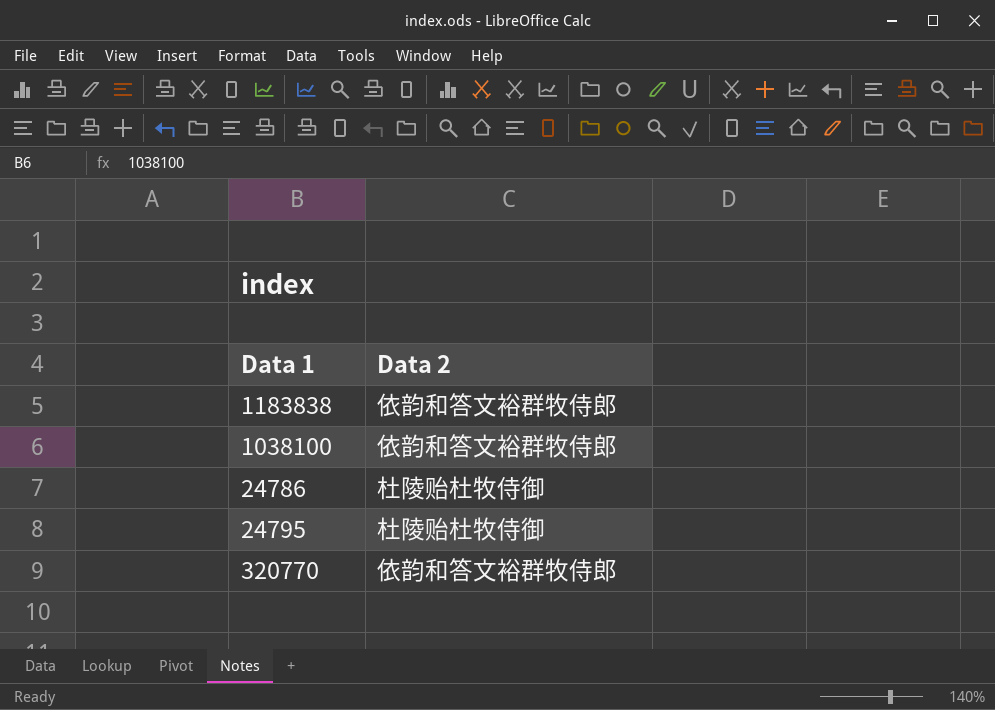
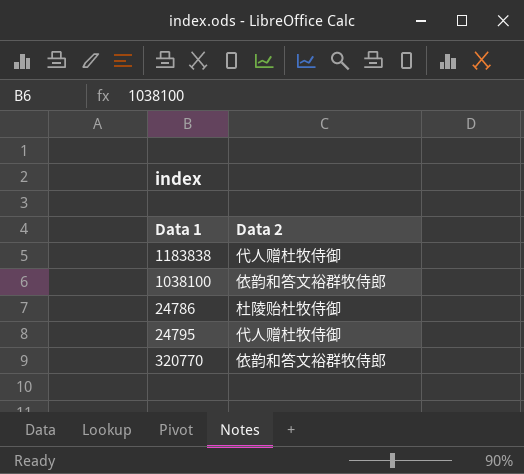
1183838 | Data 2: 依韵和答文裕群牧侍郎 -> 代人赠杜牧侍御
24795 | Data 2: 杜陵贻杜牧侍御 -> 代人赠杜牧侍御

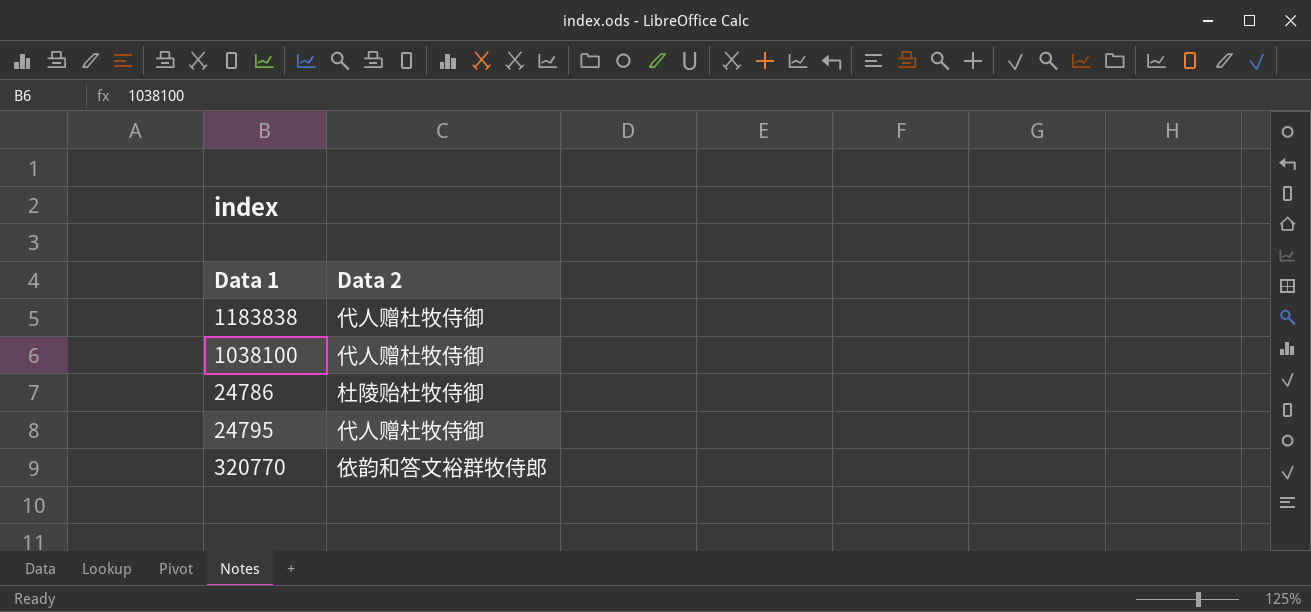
1038100 | Data 2: 依韵和答文裕群牧侍郎 -> 代人赠杜牧侍御

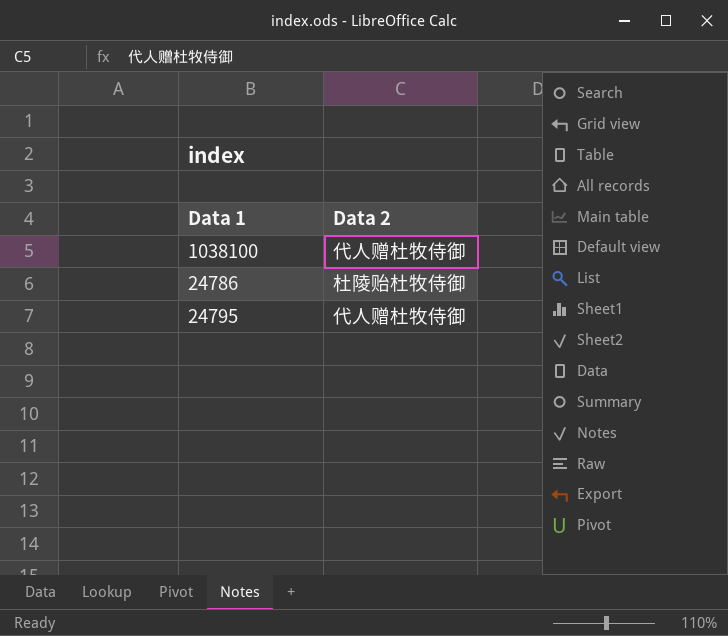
row 1183838: 代人赠杜牧侍御 -> none
row 320770: 依韵和答文裕群牧侍郎 -> none

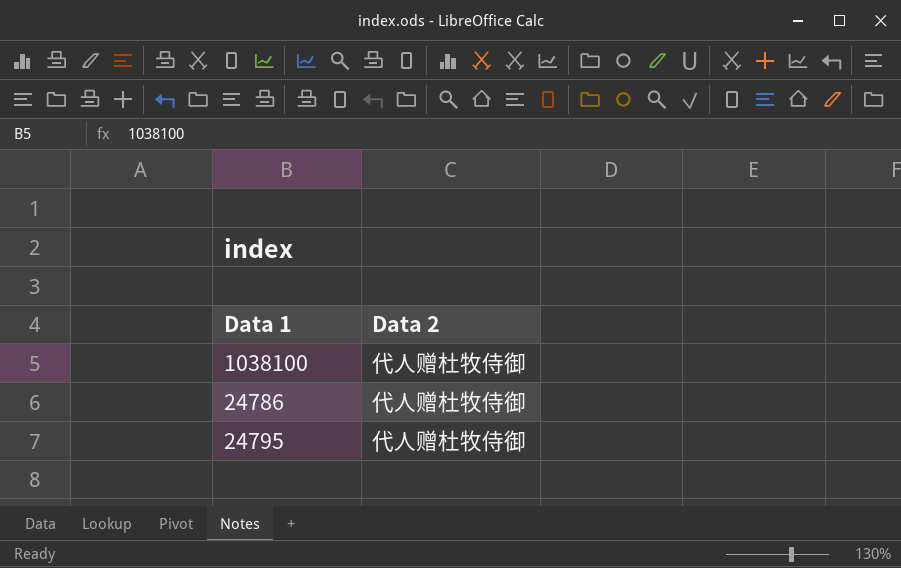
24786 | Data 2: 杜陵贻杜牧侍御 -> 代人赠杜牧侍御

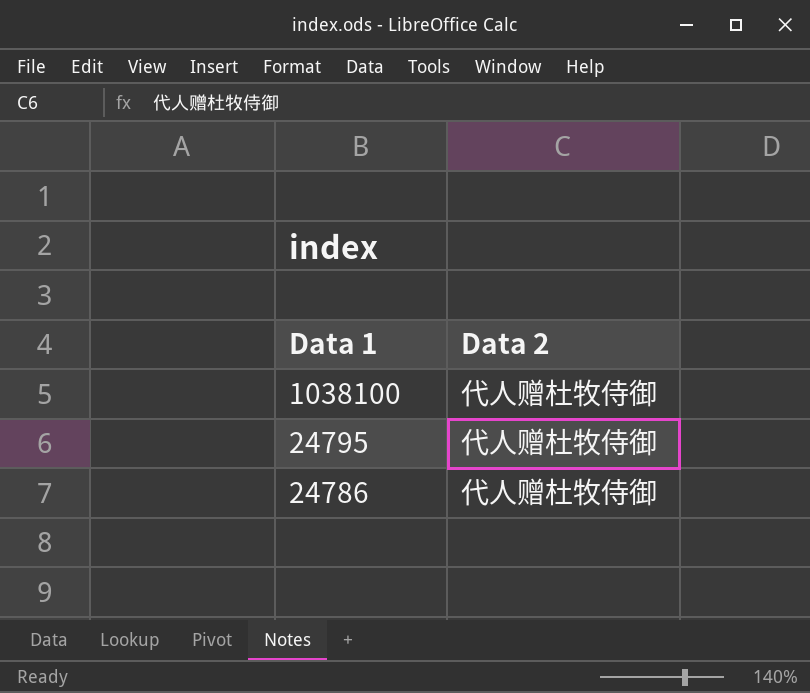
row order: none -> Data 1 descending

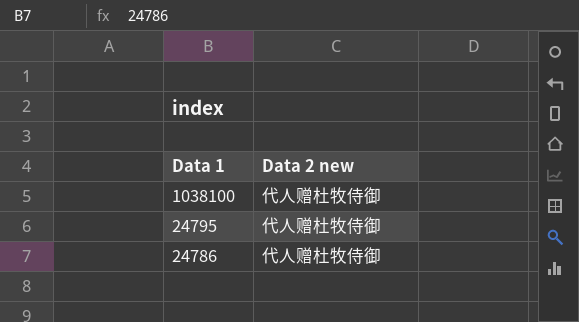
column name: Data 2 -> Data 2 new

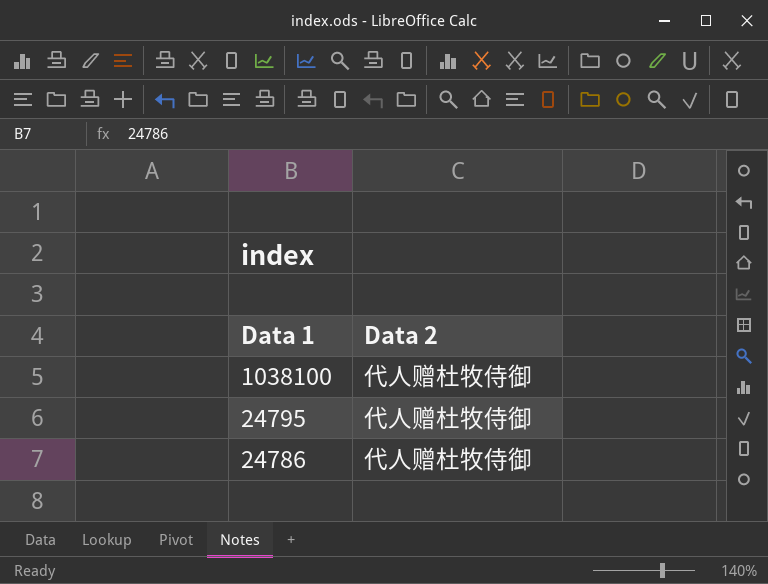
column name: Data 2 new -> Data 2

